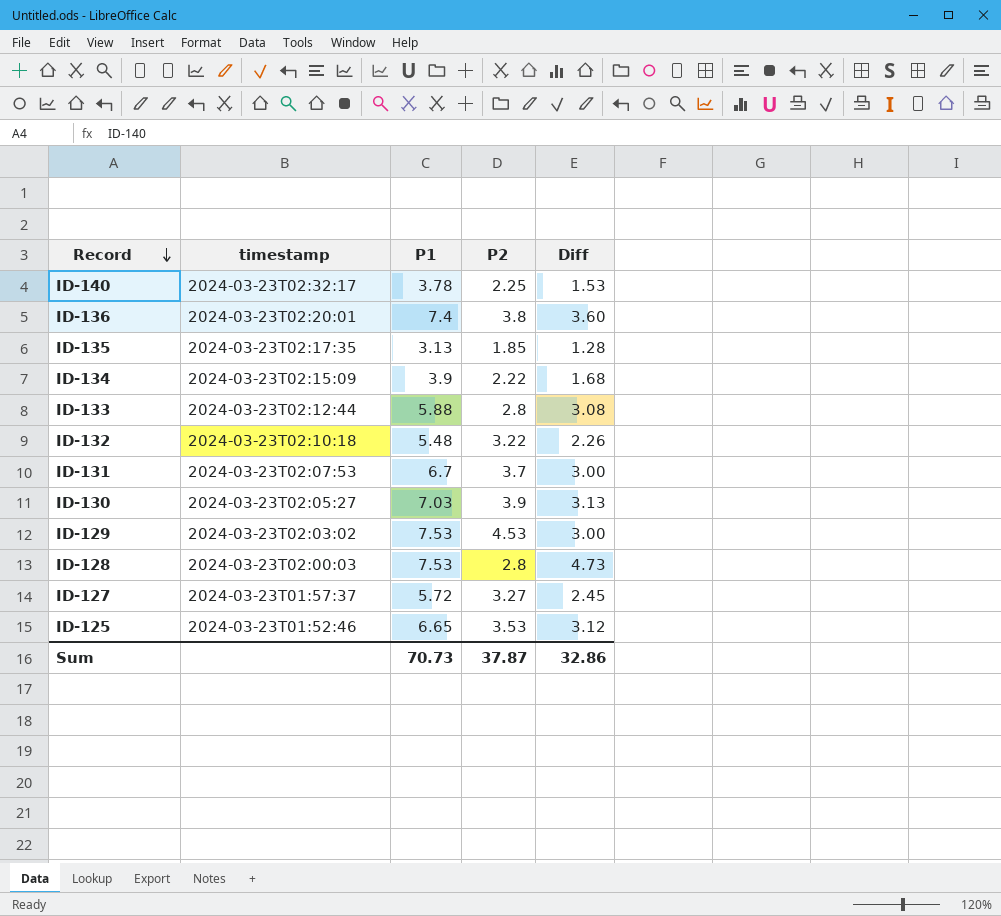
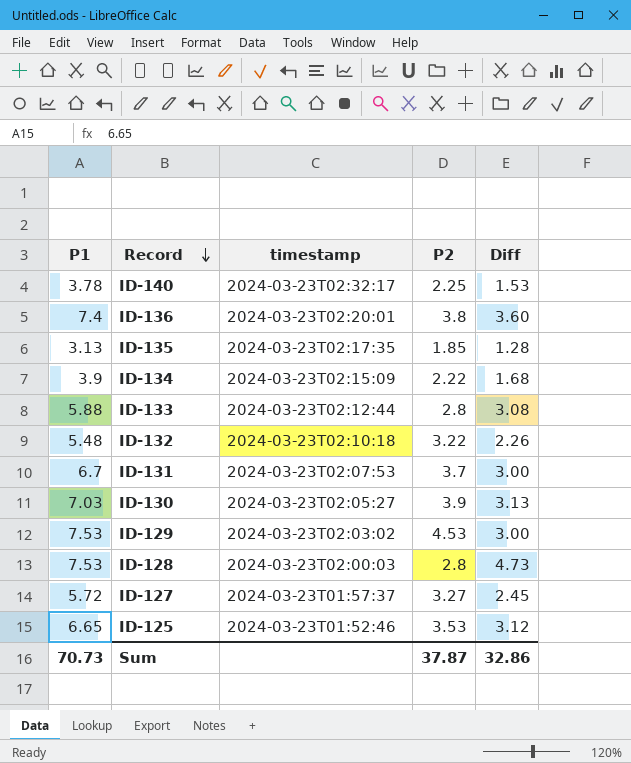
column P1 | position: 3 -> 1

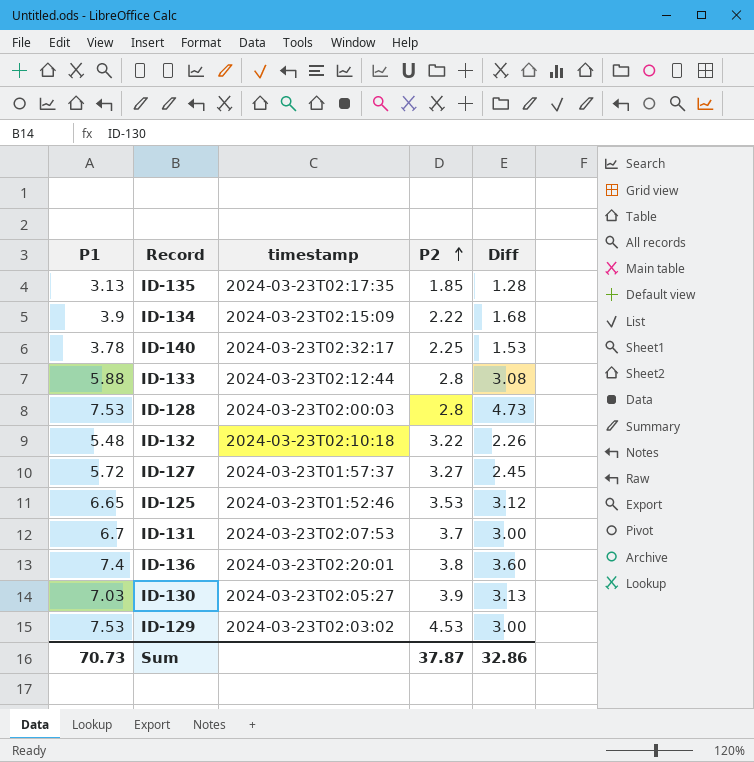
row order: Record descending -> P2 ascending

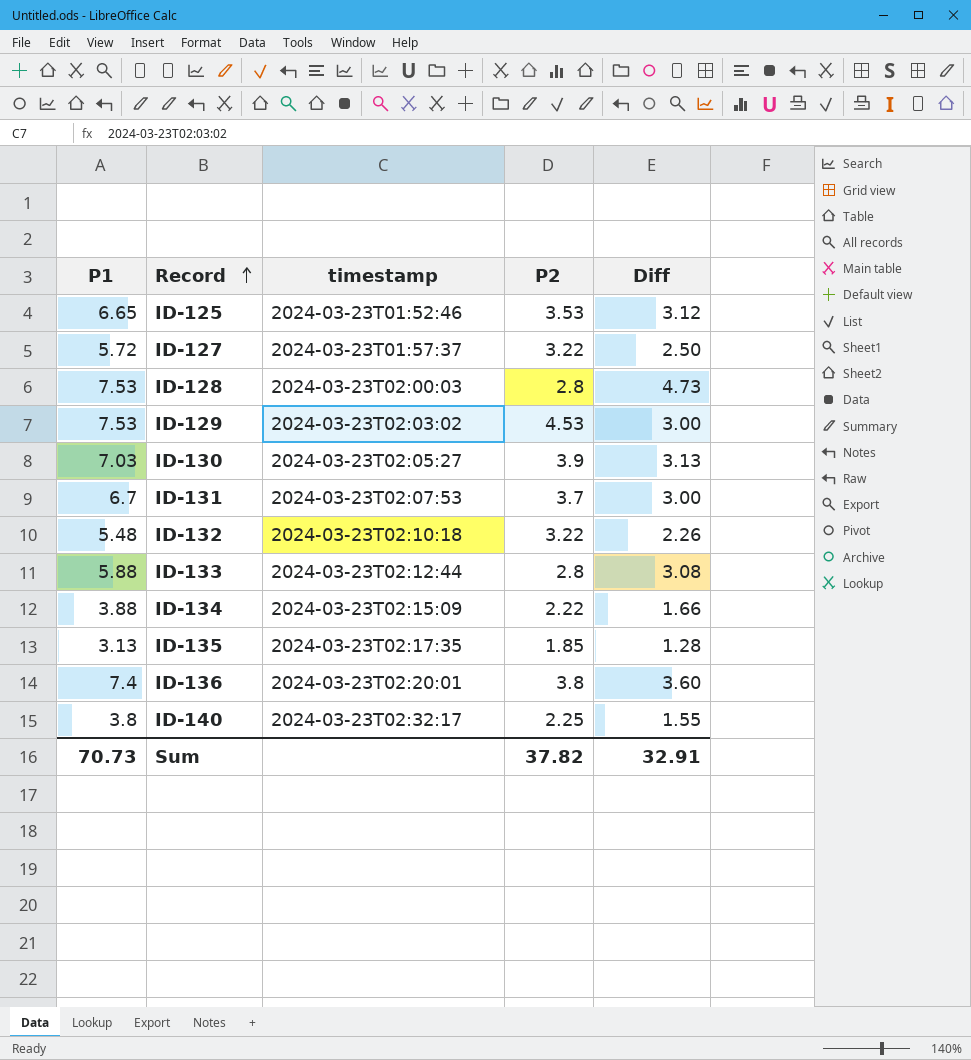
row order: P2 ascending -> Record ascending
ID-127 | P2: 3.27 -> 3.22
ID-127 | Diff: 2.45 -> 2.50
ID-134 | P1: 3.9 -> 3.88
ID-134 | Diff: 1.68 -> 1.66
ID-140 | P1: 3.78 -> 3.8
ID-140 | Diff: 1.53 -> 1.55
Sum | P2: 37.87 -> 37.82
Sum | Diff: 32.86 -> 32.91

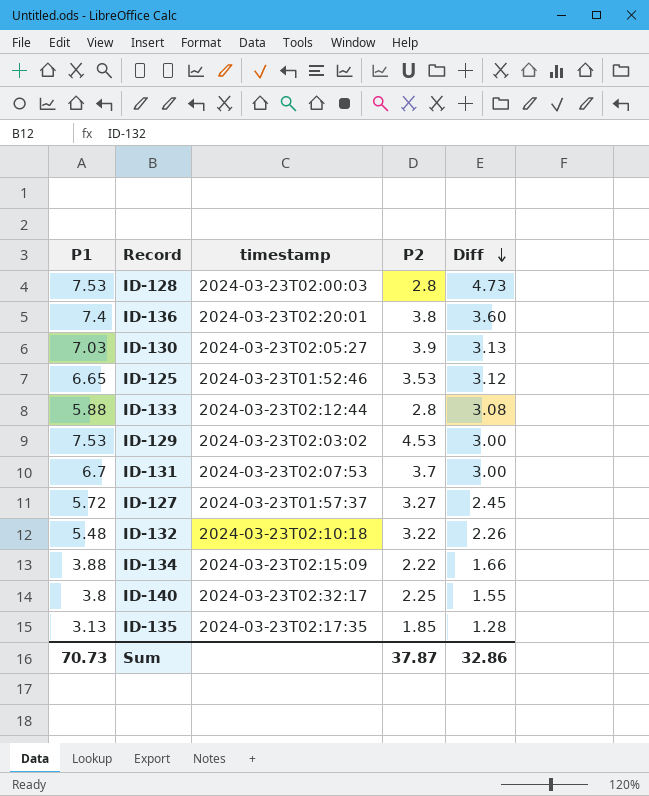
row order: Record ascending -> Diff descending
ID-127 | P2: 3.22 -> 3.27
ID-127 | Diff: 2.50 -> 2.45
Sum | P2: 37.82 -> 37.87
Sum | Diff: 32.91 -> 32.86

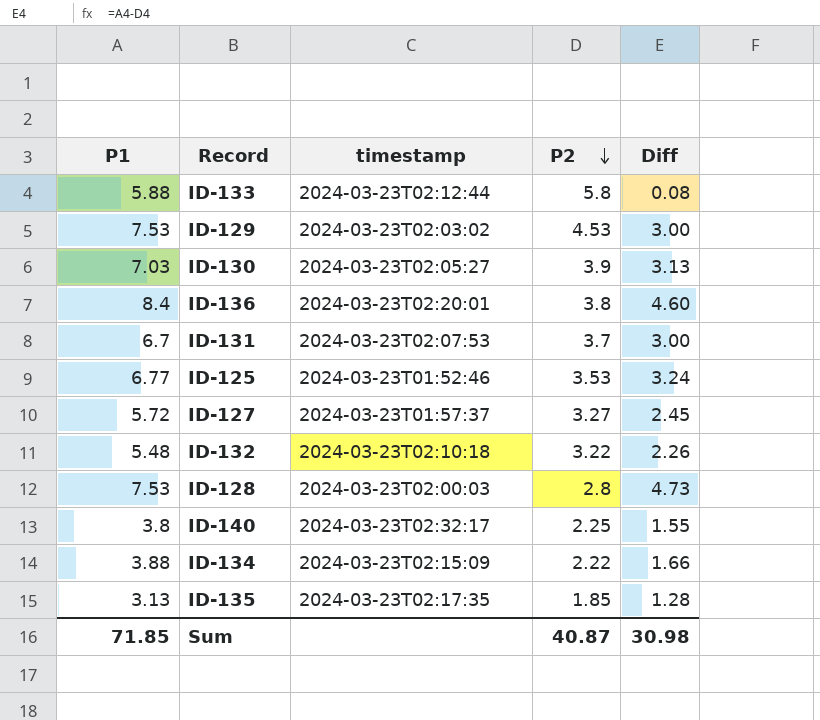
row order: Diff descending -> P2 descending
ID-133 | P2: 2.8 -> 5.8
ID-133 | Diff: 3.08 -> 0.08
ID-136 | P1: 7.4 -> 8.4
ID-136 | Diff: 3.60 -> 4.60
ID-125 | P1: 6.65 -> 6.77
ID-125 | Diff: 3.12 -> 3.24
Sum | P1: 70.73 -> 71.85
Sum | P2: 37.87 -> 40.87
Sum | Diff: 32.86 -> 30.98

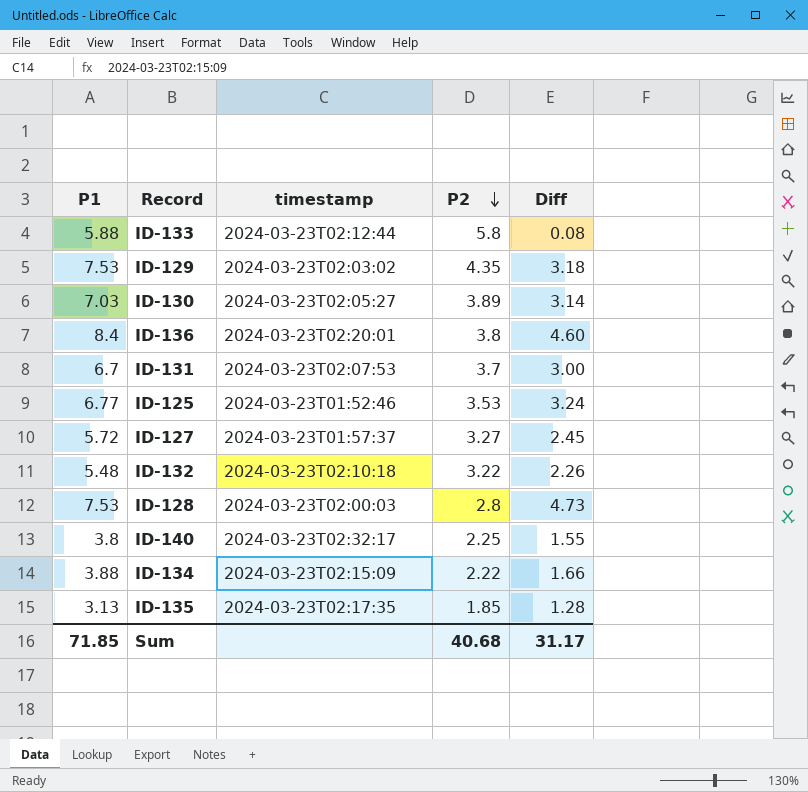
ID-129 | P2: 4.53 -> 4.35
ID-129 | Diff: 3.00 -> 3.18
ID-130 | P2: 3.9 -> 3.89
ID-130 | Diff: 3.13 -> 3.14
Sum | P2: 40.87 -> 40.68
Sum | Diff: 30.98 -> 31.17

